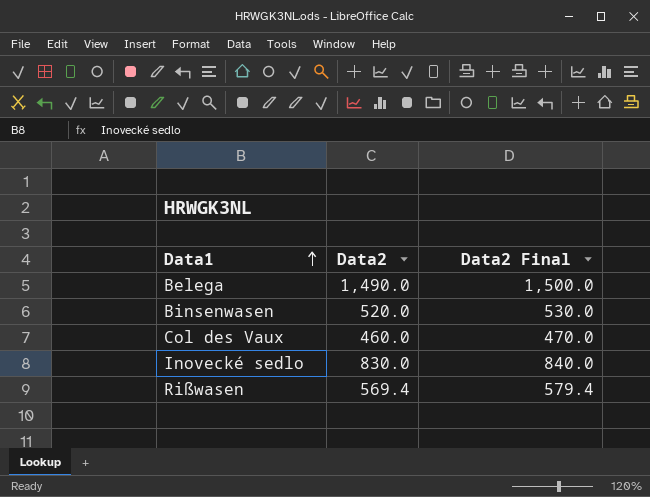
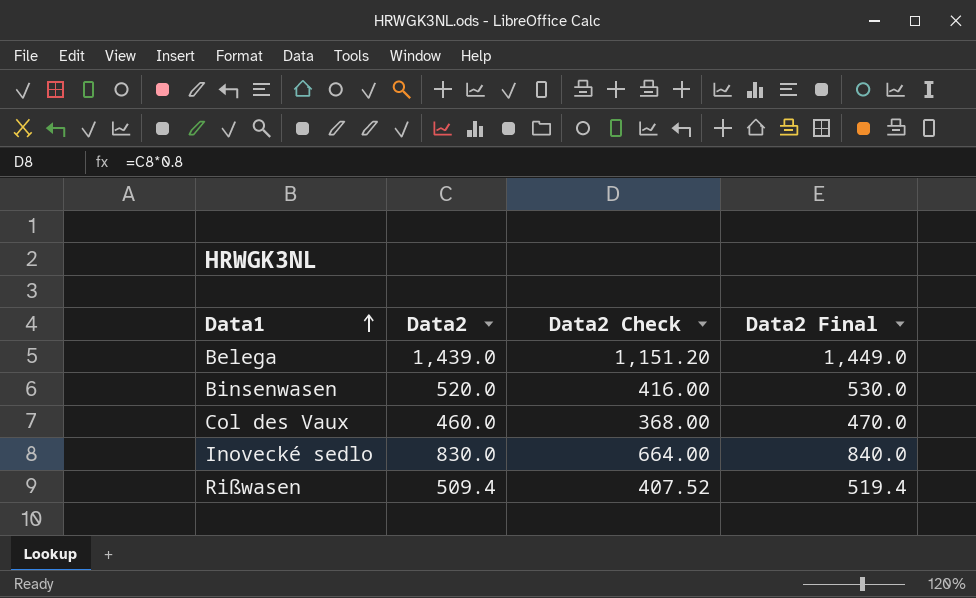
column Data2 Check | formula: none -> [Data2] * 0.8
Belega | Data2: 1,490.0 -> 1,439.0
Belega | Data2 Final: 1,500.0 -> 1,449.0
Rißwasen | Data2: 569.4 -> 509.4
Rißwasen | Data2 Final: 579.4 -> 519.4

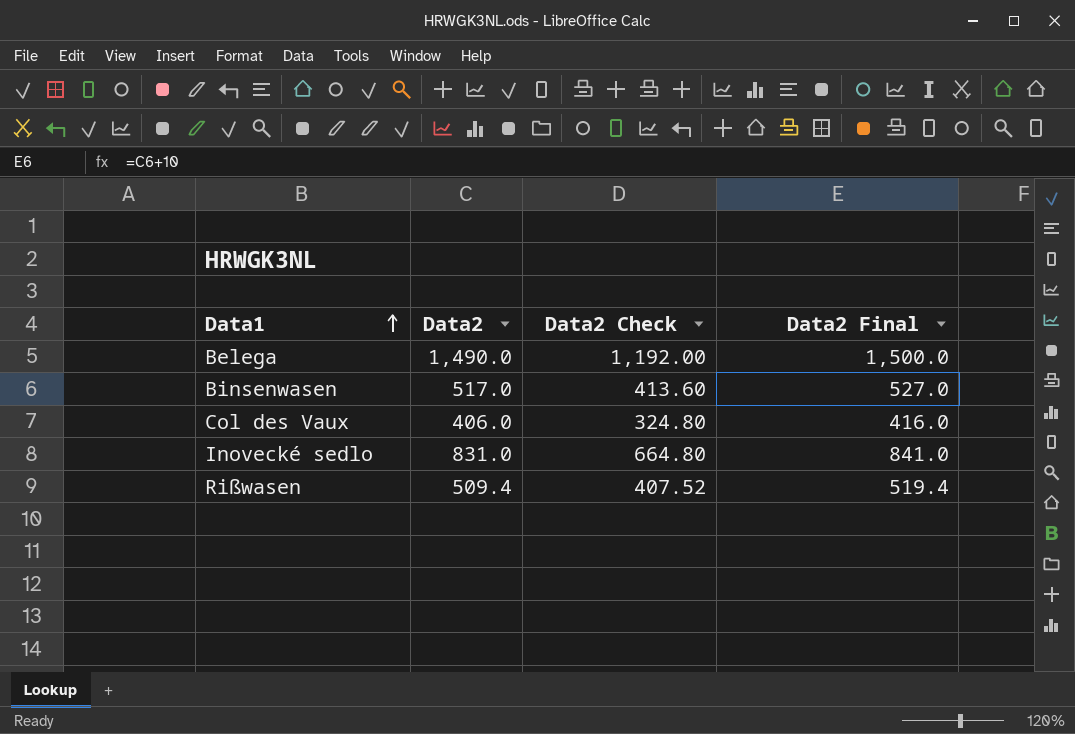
Belega | Data2: 1,439.0 -> 1,490.0
Belega | Data2 Check: 1,151.20 -> 1,192.00
Belega | Data2 Final: 1,449.0 -> 1,500.0
Binsenwasen | Data2: 520.0 -> 517.0
Binsenwasen | Data2 Check: 416.00 -> 413.60
Binsenwasen | Data2 Final: 530.0 -> 527.0
Col des Vaux | Data2: 460.0 -> 406.0
Col des Vaux | Data2 Check: 368.00 -> 324.80
Col des Vaux | Data2 Final: 470.0 -> 416.0
Inovecké sedlo | Data2: 830.0 -> 831.0
Inovecké sedlo | Data2 Check: 664.00 -> 664.80
Inovecké sedlo | Data2 Final: 840.0 -> 841.0

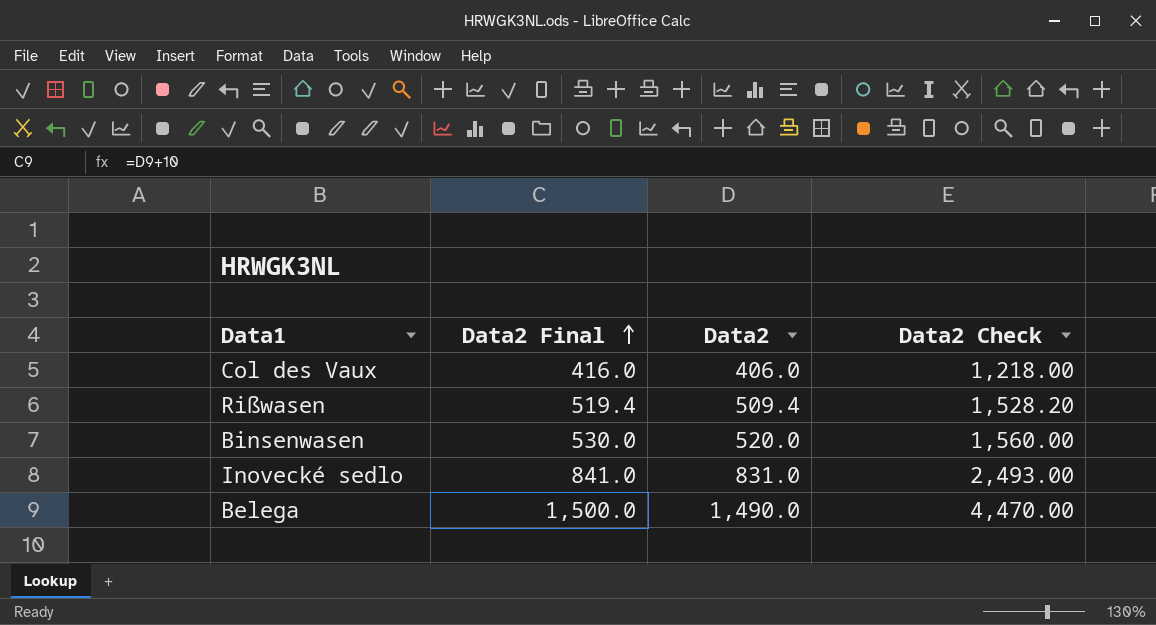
row order: Data1 ascending -> Data2 Final ascending
column Data2 Final | position: 4 -> 2
column Data2 Check | formula: [Data2] * 0.8 -> [Data2] * 3
Binsenwasen | Data2 Final: 527.0 -> 530.0
Binsenwasen | Data2: 517.0 -> 520.0

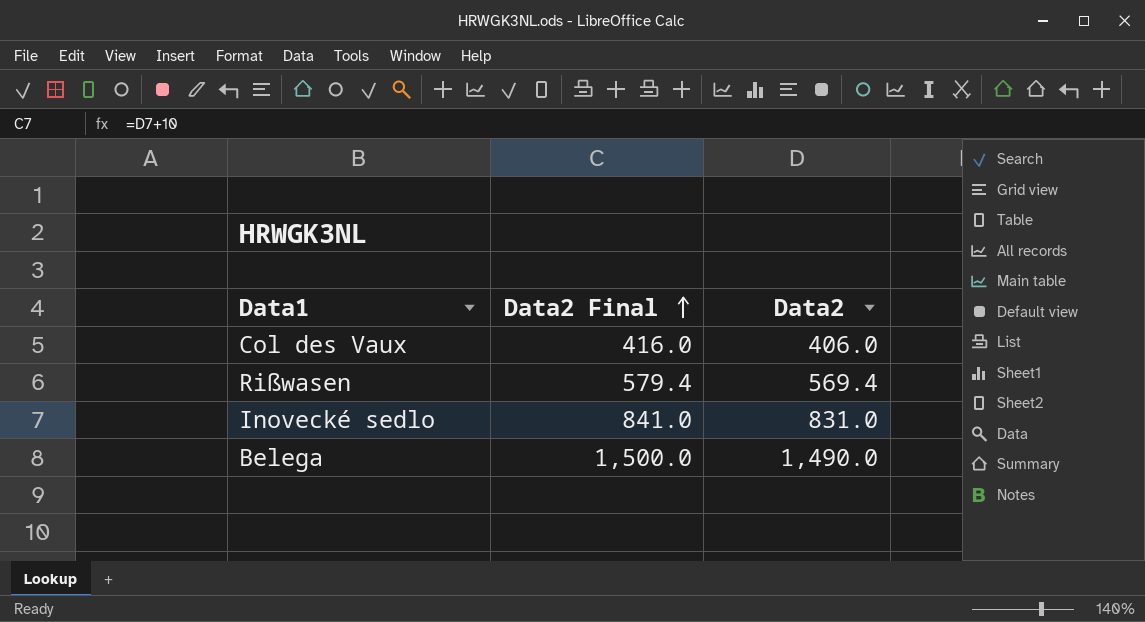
column Data2 Check | formula: [Data2] * 3 -> none
row Binsenwasen: 530.0 | 520.0 | 1,560.00 -> none
Rißwasen | Data2 Final: 519.4 -> 579.4
Rißwasen | Data2: 509.4 -> 569.4

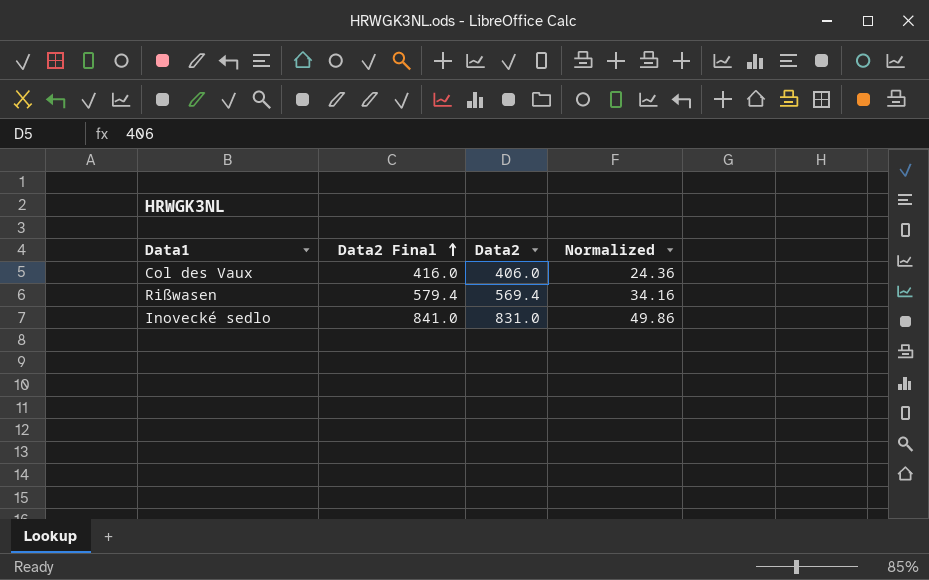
column Normalized | formula: none -> [Data2] * 0.06
row Belega: 1,500.0 | 1,490.0 -> none

